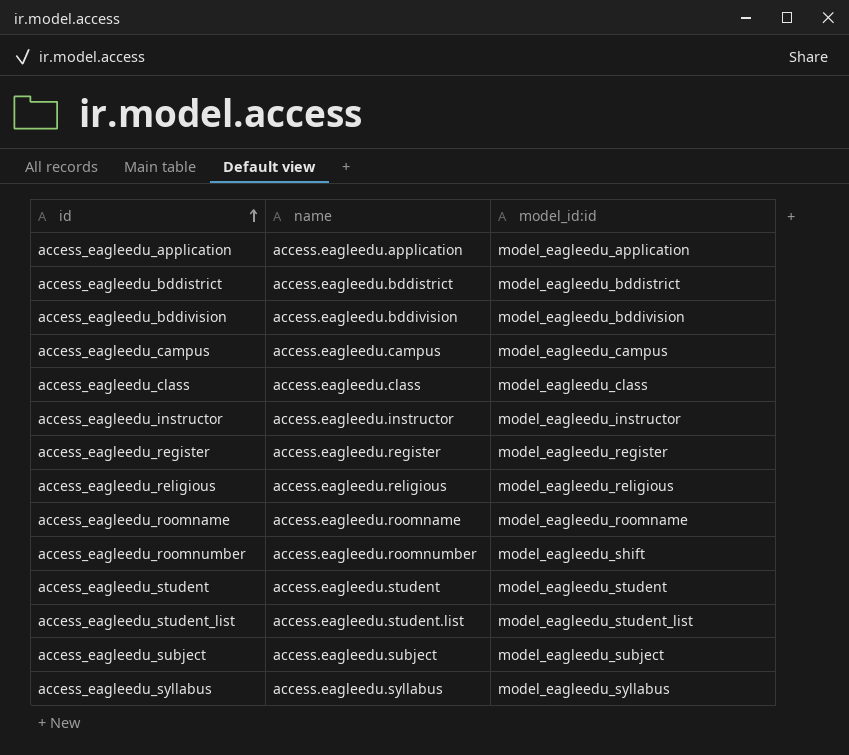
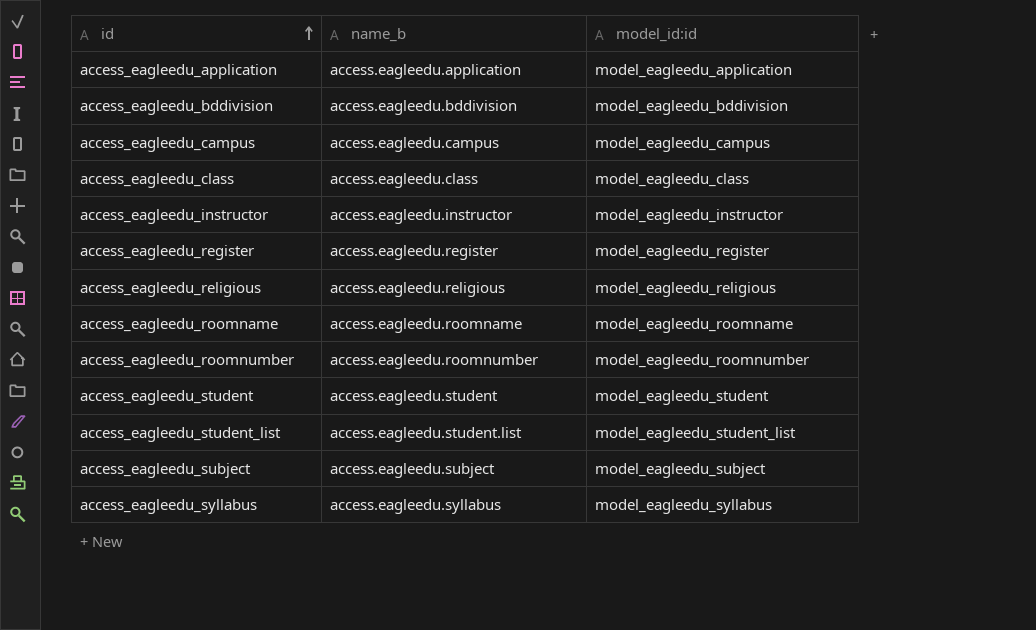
column name: name -> name_b
row access_eagleedu_bddistrict: access.eagleedu.bddistrict | model_eagleedu_bddistrict -> none
access_eagleedu_roomnumber | model_id:id: model_eagleedu_shift -> model_eagleedu_roomnumber

